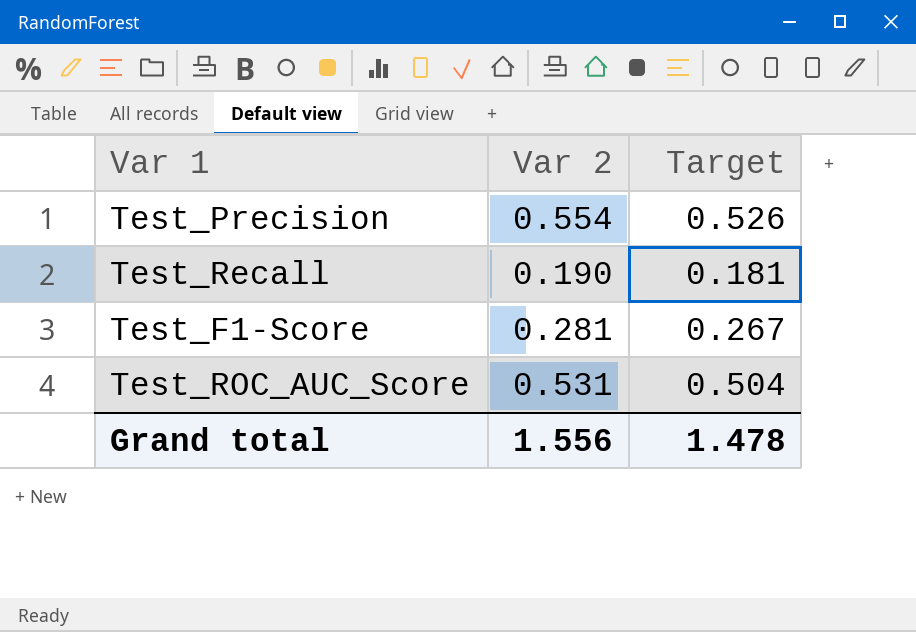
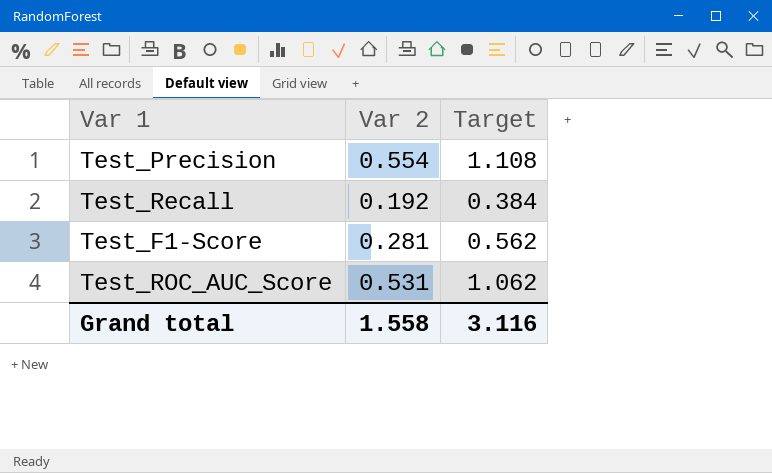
column Target | formula: [Var 2] * 0.95 -> [Var 2] * 2
Test_Recall | Var 2: 0.190 -> 0.192
Grand total | Var 2: 1.556 -> 1.558
Grand total | Target: 1.478 -> 3.116

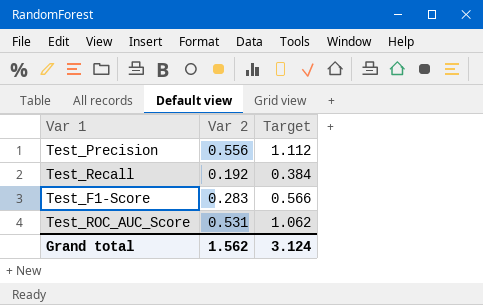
Test_Precision | Var 2: 0.554 -> 0.556
Test_Precision | Target: 1.108 -> 1.112
Test_F1-Score | Var 2: 0.281 -> 0.283
Test_F1-Score | Target: 0.562 -> 0.566
Grand total | Var 2: 1.558 -> 1.562
Grand total | Target: 3.116 -> 3.124

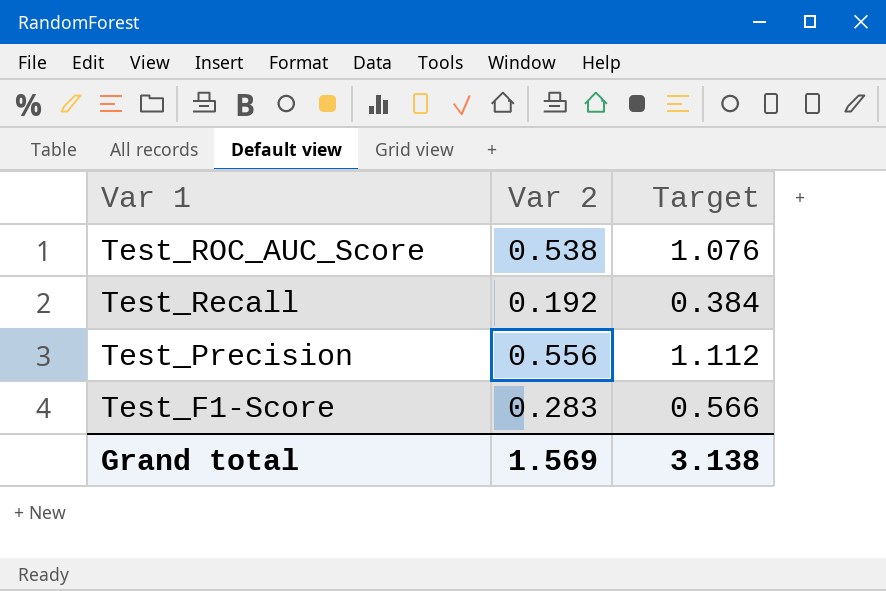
row order: none -> Var 1 descending
Test_ROC_AUC_Score | Var 2: 0.531 -> 0.538
Test_ROC_AUC_Score | Target: 1.062 -> 1.076
Grand total | Var 2: 1.562 -> 1.569
Grand total | Target: 3.124 -> 3.138

